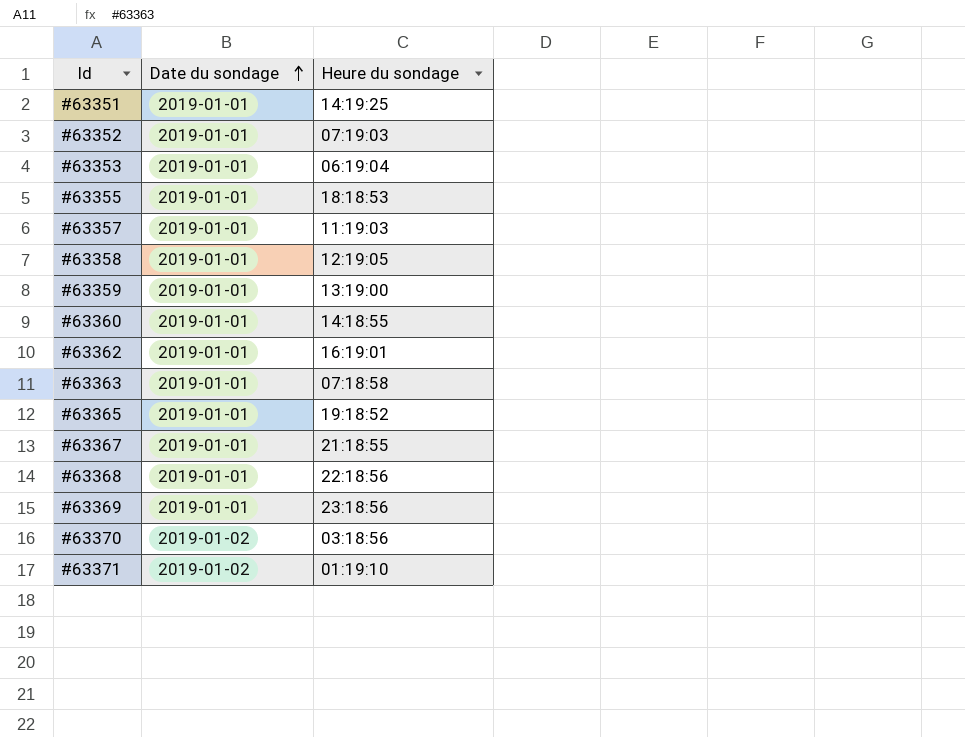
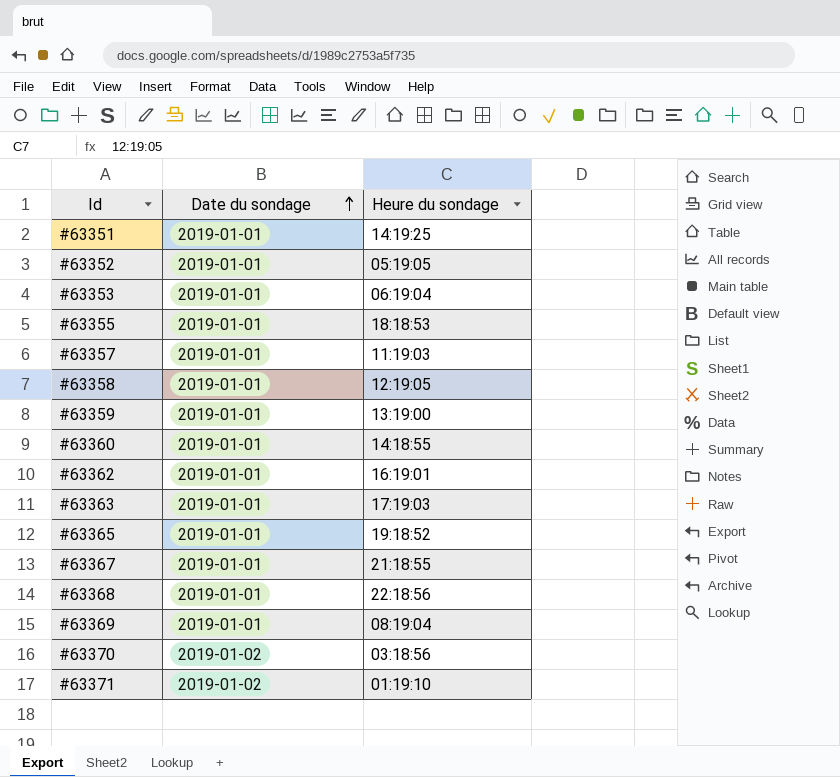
#63352 | Heure du sondage: 07:19:03 -> 05:19:05
#63363 | Heure du sondage: 07:18:58 -> 17:19:03
#63369 | Heure du sondage: 23:18:56 -> 08:19:04

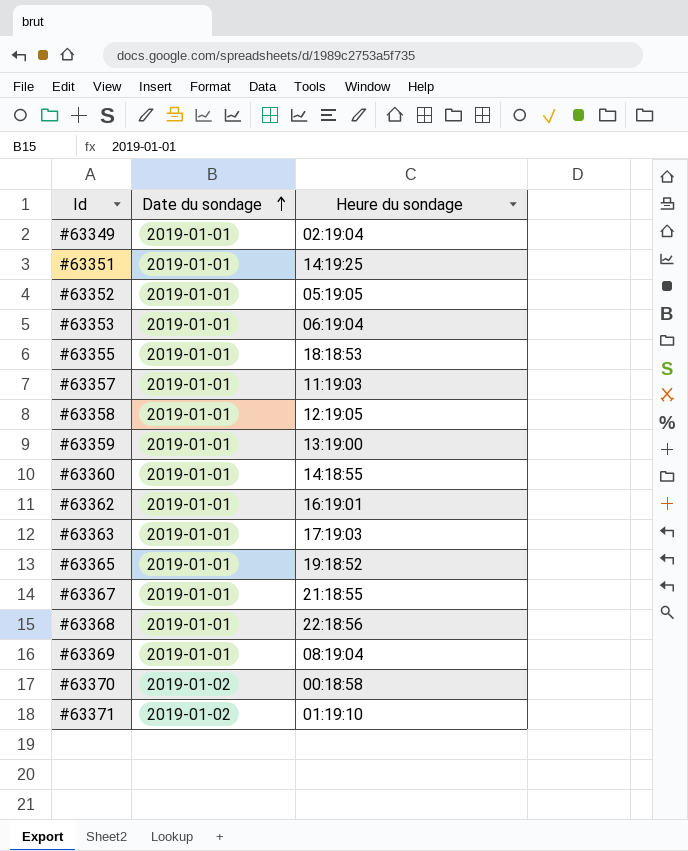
row #63349: none -> 2019-01-01 | 02:19:04
#63370 | Heure du sondage: 03:18:56 -> 00:18:58

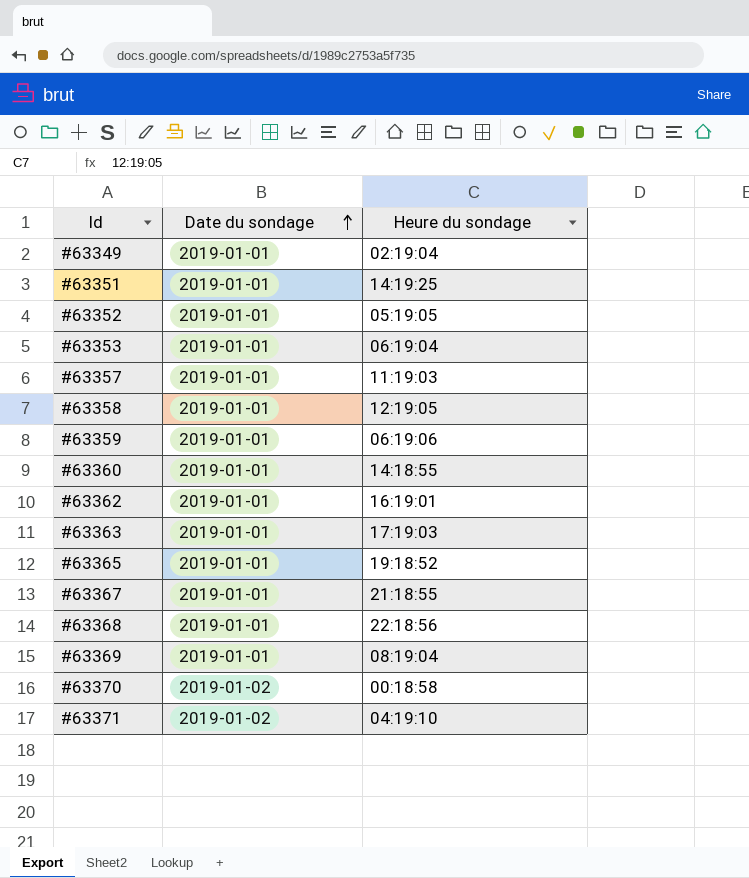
row #63355: 2019-01-01 | 18:18:53 -> none
#63359 | Heure du sondage: 13:19:00 -> 06:19:06
#63371 | Heure du sondage: 01:19:10 -> 04:19:10

